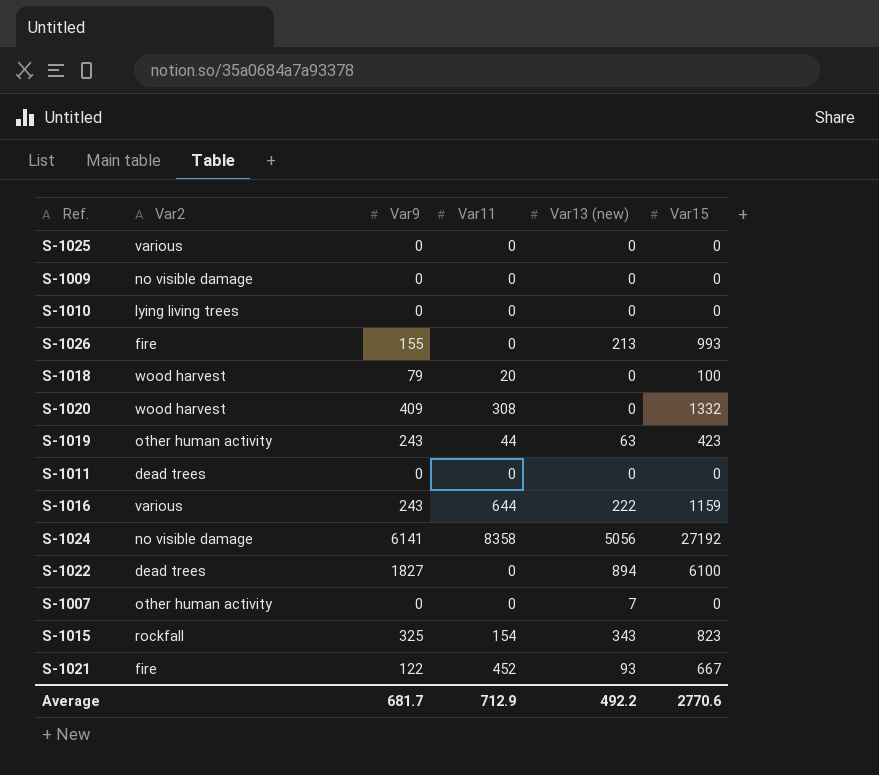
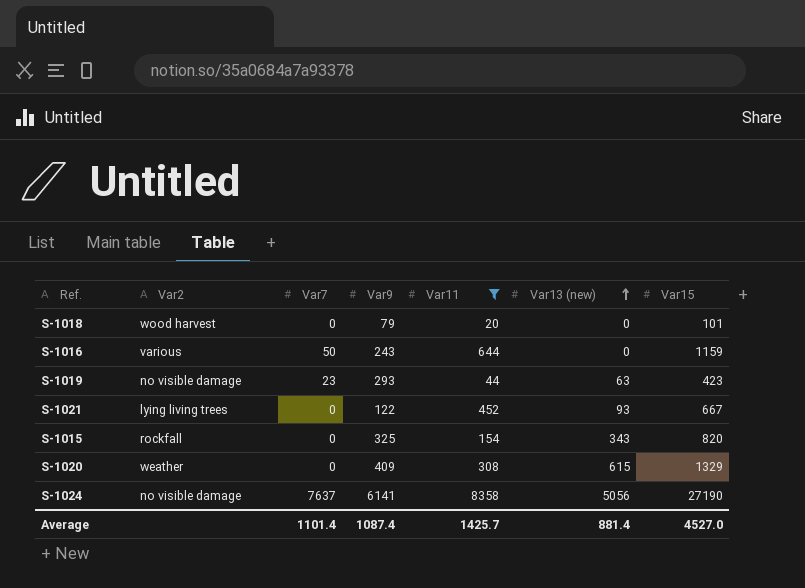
filter: none -> Var11 != 0
row order: none -> Var13 (new) ascending
column Var7 | position: none -> 3
S-1018 | Var15: 100 -> 101
S-1016 | Var13 (new): 222 -> 0
S-1019 | Var2: other human activity -> no visible damage
S-1019 | Var9: 243 -> 293
S-1021 | Var2: fire -> lying living trees
S-1015 | Var15: 823 -> 820
S-1020 | Var2: wood harvest -> weather
S-1020 | Var13 (new): 0 -> 615
S-1020 | Var15: 1332 -> 1329
S-1024 | Var15: 27192 -> 27190
Average | Var9: 681.7 -> 1087.4
Average | Var11: 712.9 -> 1425.7
Average | Var13 (new): 492.2 -> 881.4
Average | Var15: 2770.6 -> 4527.0

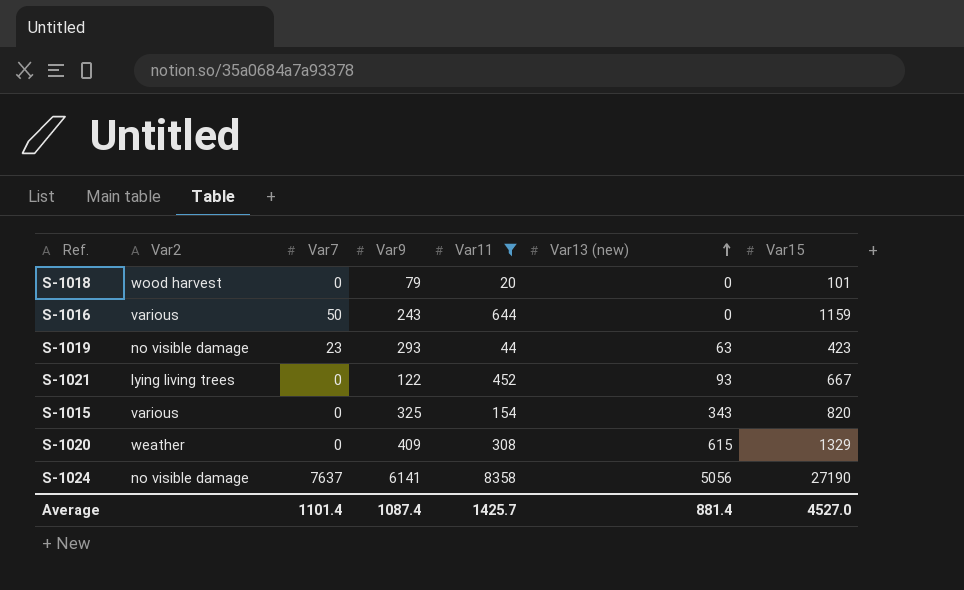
S-1015 | Var2: rockfall -> various

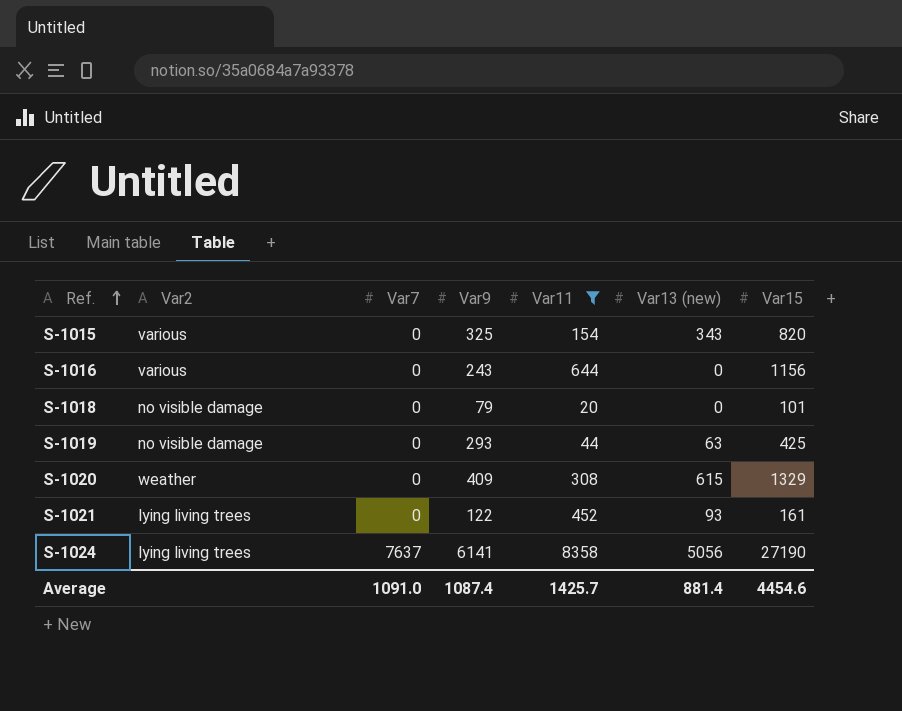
row order: Var13 (new) ascending -> Ref. ascending
S-1016 | Var7: 50 -> 0
S-1016 | Var15: 1159 -> 1156
S-1018 | Var2: wood harvest -> no visible damage
S-1019 | Var7: 23 -> 0
S-1019 | Var15: 423 -> 425
S-1021 | Var15: 667 -> 161
S-1024 | Var2: no visible damage -> lying living trees
Average | Var7: 1101.4 -> 1091.0
Average | Var15: 4527.0 -> 4454.6

